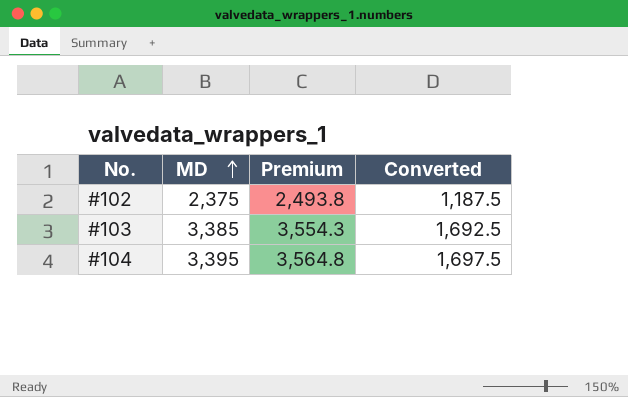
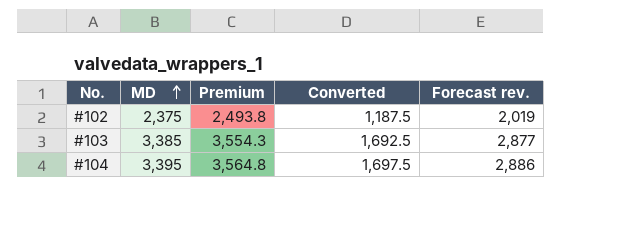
column Forecast rev. | formula: none -> [MD] * 0.85

